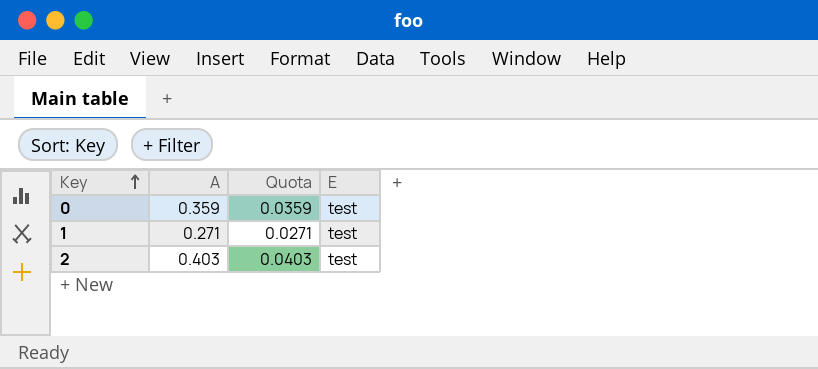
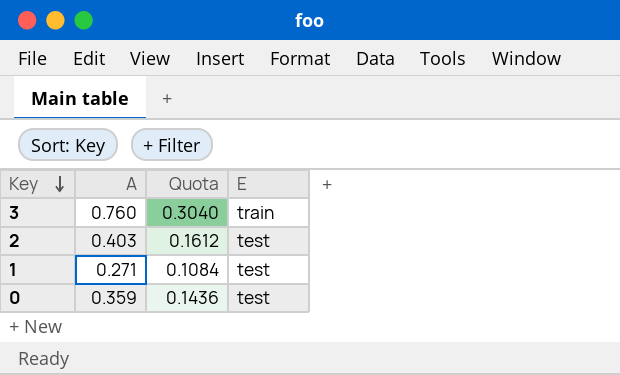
row order: Key ascending -> Key descending
column Quota | formula: [A] * 0.1 -> [A] * 0.4
row 3: none -> 0.760 | 0.3040 | train

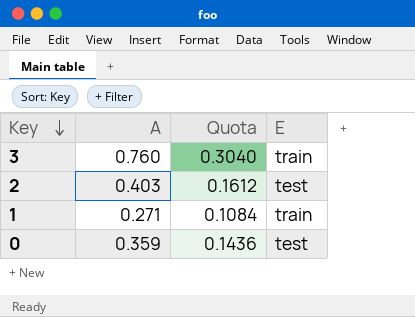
1 | E: test -> train

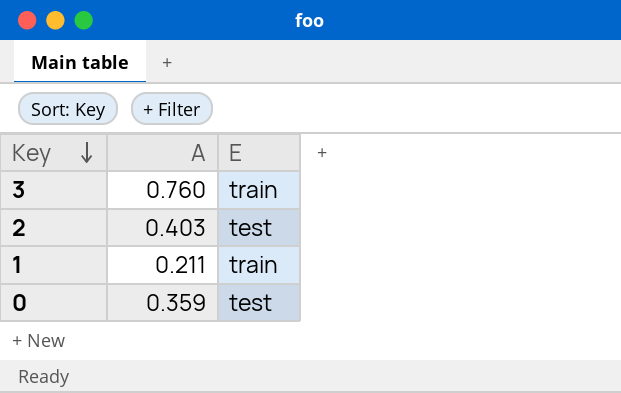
column Quota | formula: [A] * 0.4 -> none
1 | A: 0.271 -> 0.211

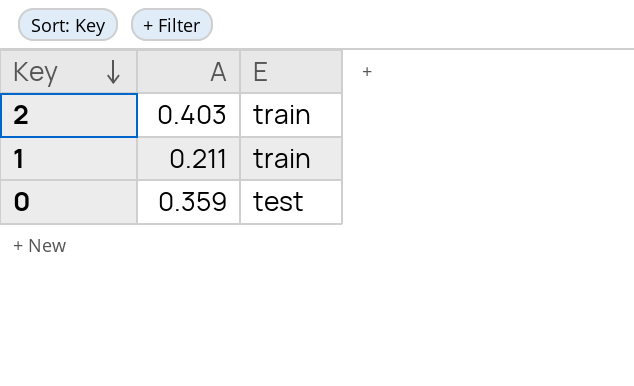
row 3: 0.760 | train -> none
2 | E: test -> train

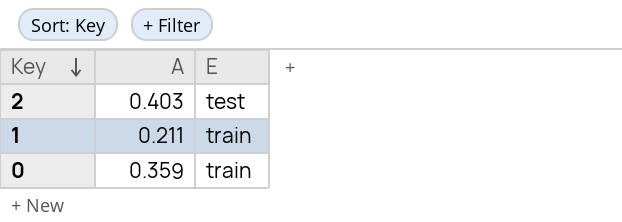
2 | E: train -> test
0 | E: test -> train

